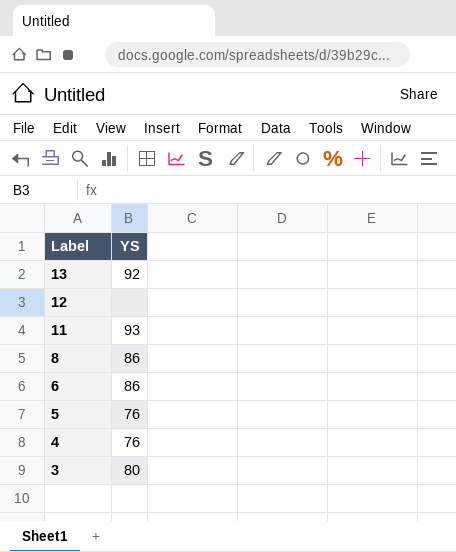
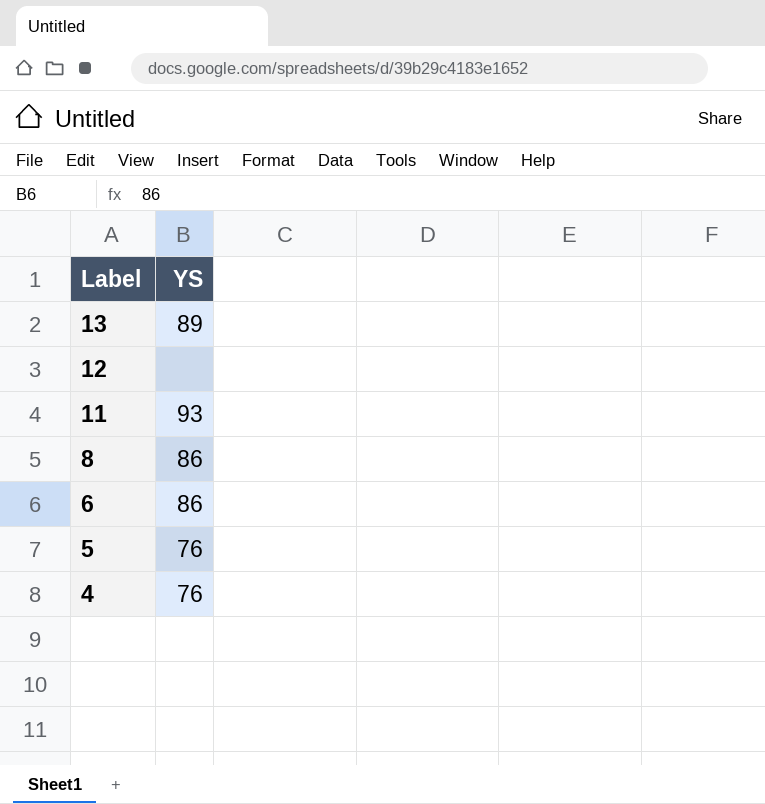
row 3: 80 -> none
13 | YS: 92 -> 89

